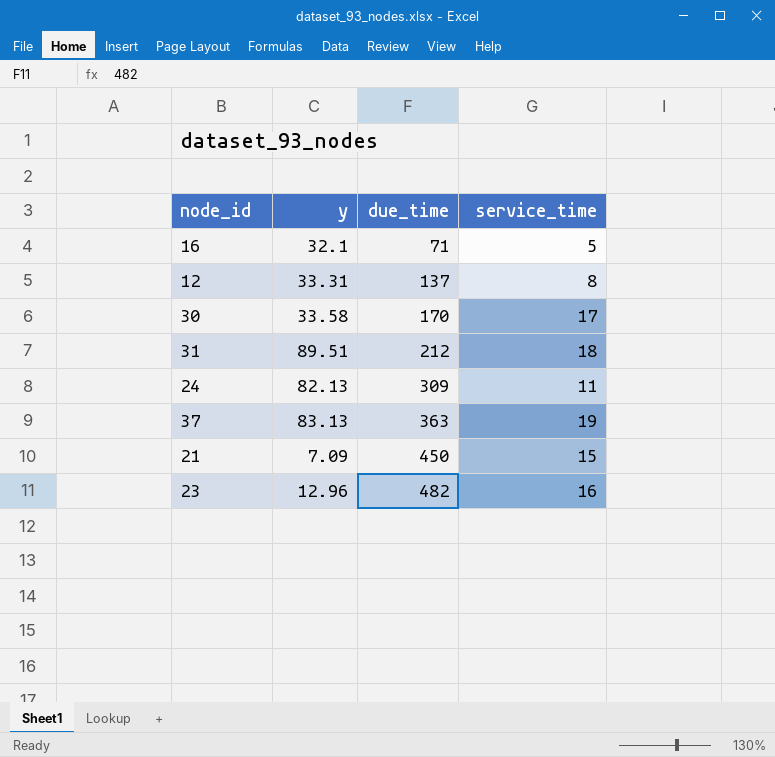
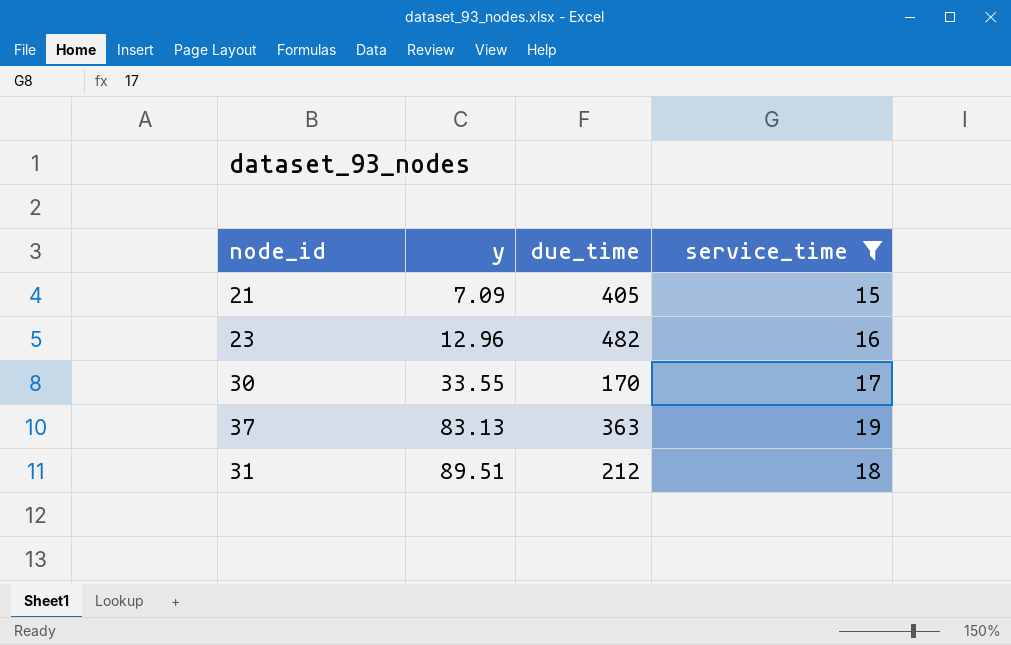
filter: none -> service_time >= 15
row order: due_time ascending -> y ascending
21 | due_time: 450 -> 405
30 | y: 33.58 -> 33.55

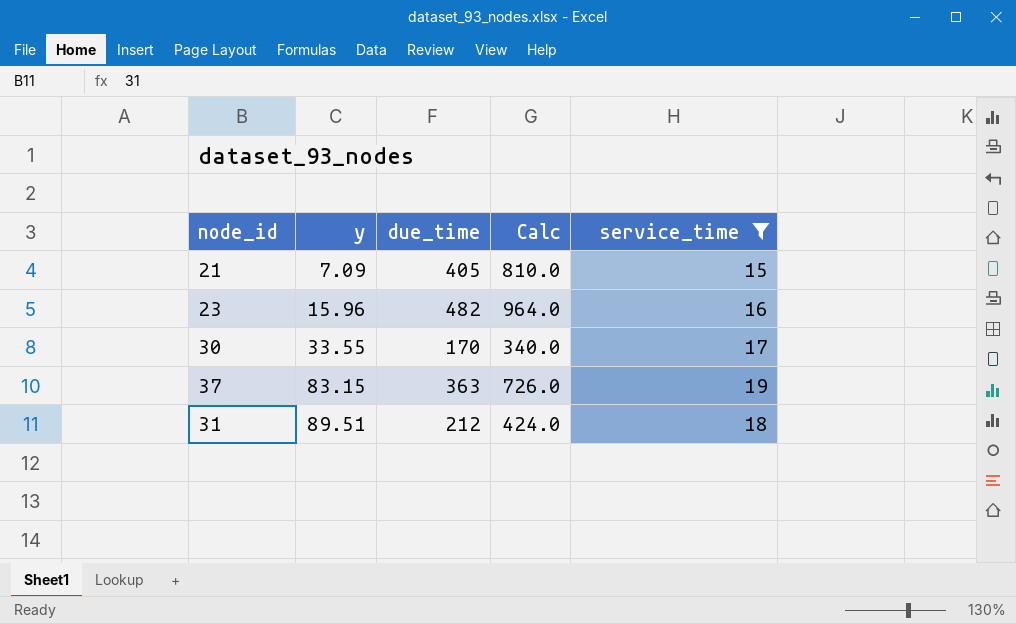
column Calc | formula: none -> [due_time] * 2
23 | y: 12.96 -> 15.96
37 | y: 83.13 -> 83.15

